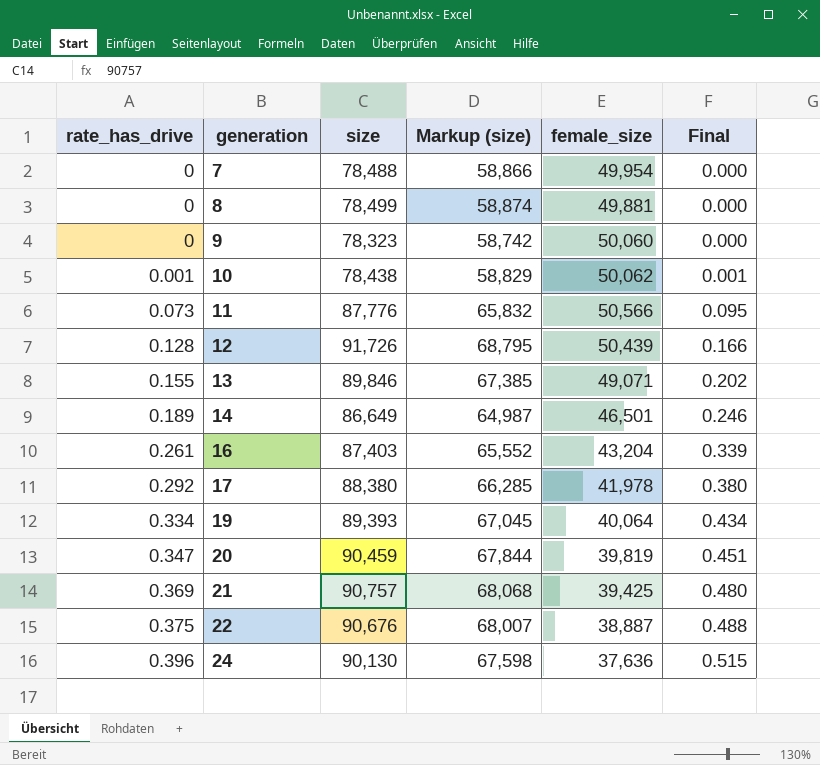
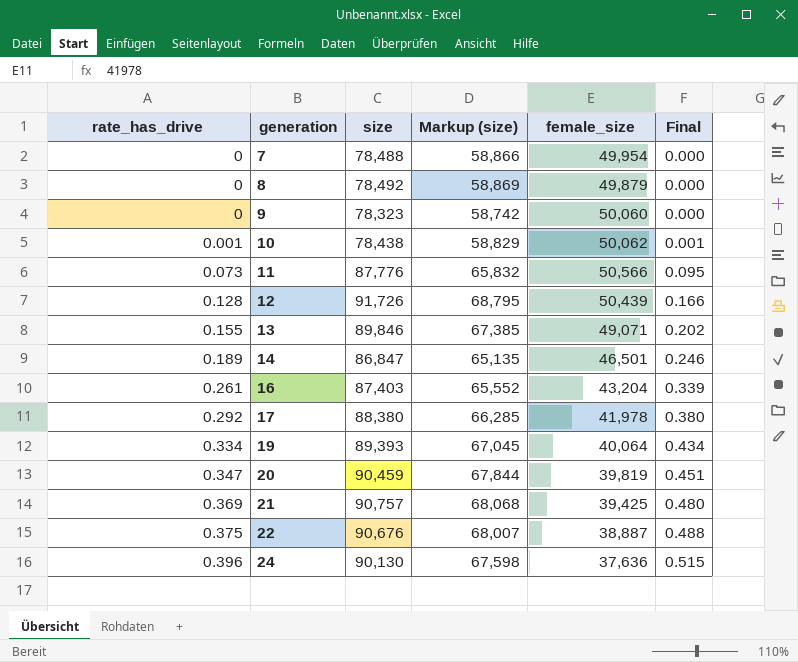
8 | size: 78,499 -> 78,492
8 | Markup (size): 58,874 -> 58,869
8 | female_size: 49,881 -> 49,879
14 | size: 86,649 -> 86,847
14 | Markup (size): 64,987 -> 65,135

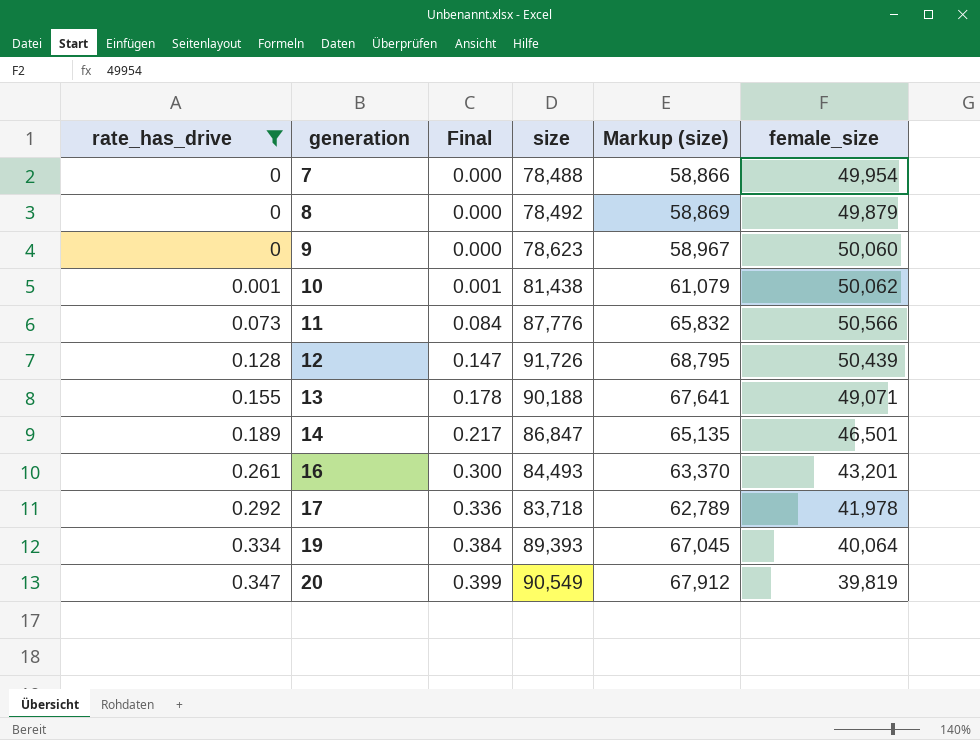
filter: none -> rate_has_drive <= 0.347
column Final | formula: [rate_has_drive] * 1.3 -> [rate_has_drive] * 1.15
column Final | position: 6 -> 3
9 | size: 78,323 -> 78,623
9 | Markup (size): 58,742 -> 58,967
10 | size: 78,438 -> 81,438
10 | Markup (size): 58,829 -> 61,079
13 | size: 89,846 -> 90,188
13 | Markup (size): 67,385 -> 67,641
16 | size: 87,403 -> 84,493
16 | Markup (size): 65,552 -> 63,370
16 | female_size: 43,204 -> 43,201
17 | size: 88,380 -> 83,718
17 | Markup (size): 66,285 -> 62,789
20 | size: 90,459 -> 90,549
20 | Markup (size): 67,844 -> 67,912

